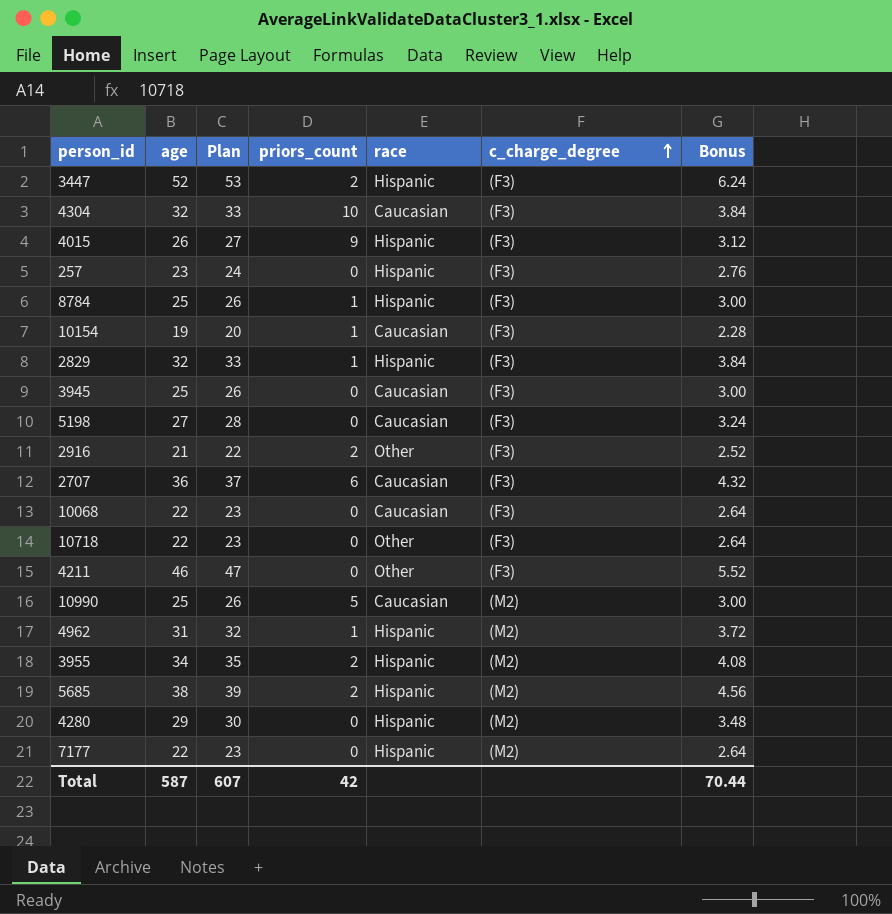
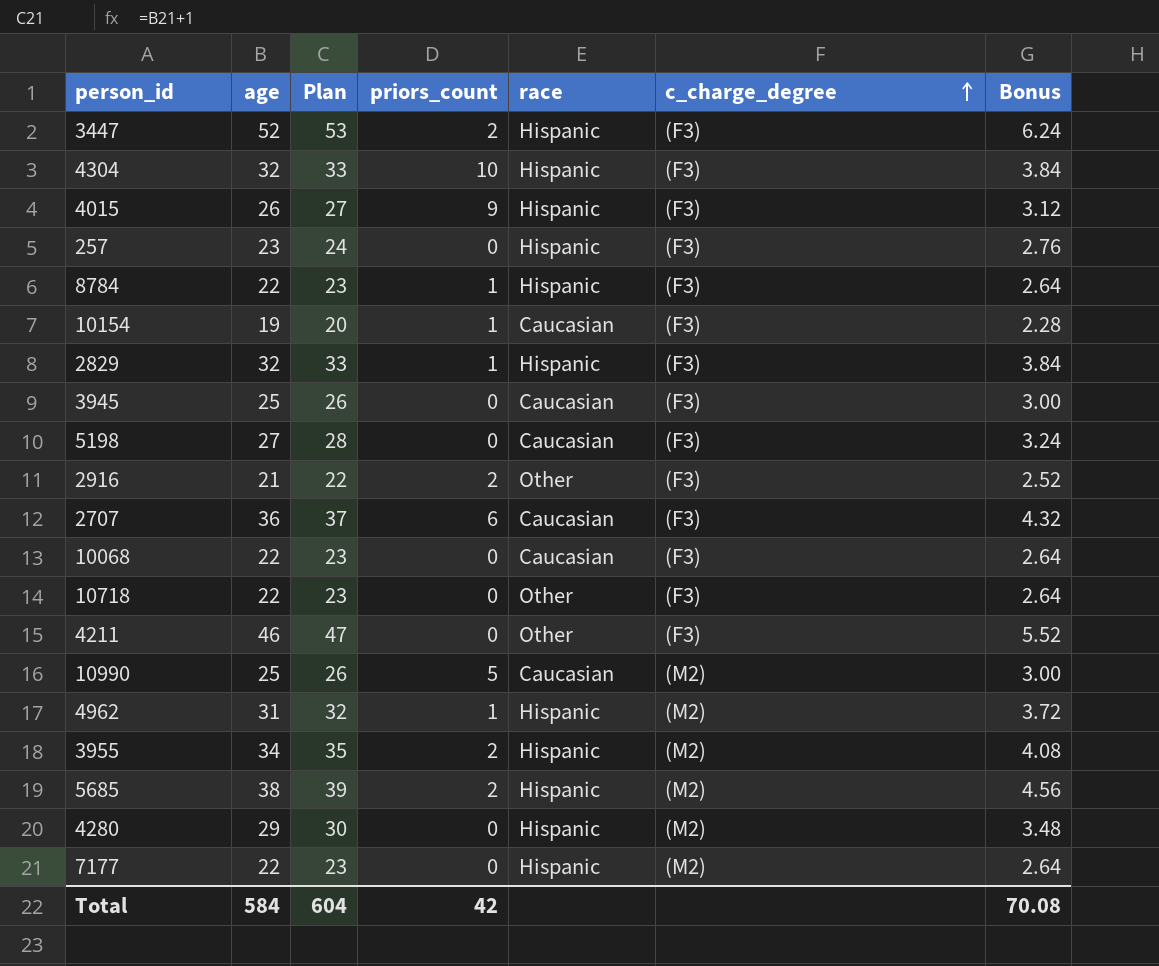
4304 | race: Caucasian -> Hispanic
8784 | age: 25 -> 22
8784 | Plan: 26 -> 23
8784 | Bonus: 3.00 -> 2.64
Total | age: 587 -> 584
Total | Plan: 607 -> 604
Total | Bonus: 70.44 -> 70.08

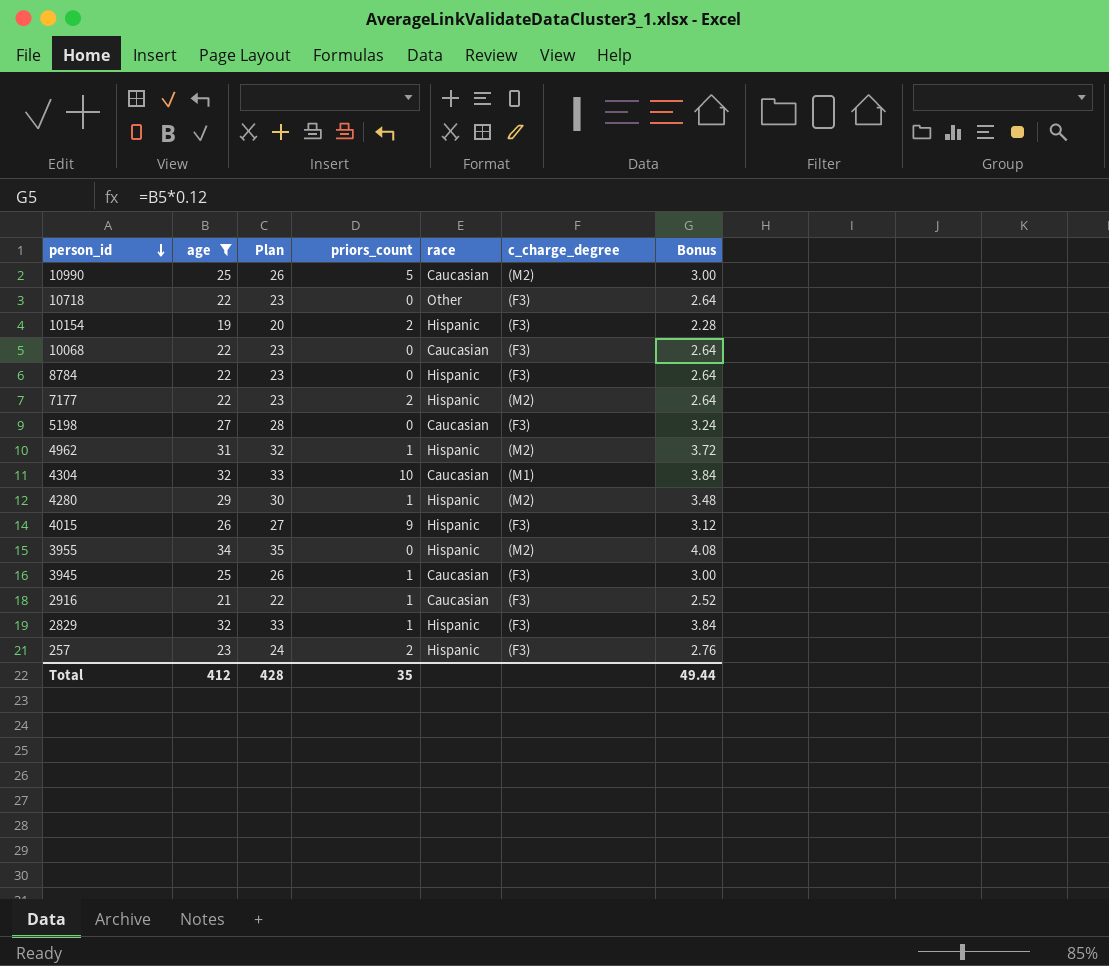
filter: none -> age <= 34
row order: c_charge_degree ascending -> person_id descending
10154 | priors_count: 1 -> 2
10154 | race: Caucasian -> Hispanic
8784 | priors_count: 1 -> 0
7177 | priors_count: 0 -> 2
4304 | race: Hispanic -> Caucasian
4304 | c_charge_degree: (F3) -> (M1)
4280 | priors_count: 0 -> 1
3955 | priors_count: 2 -> 0
3945 | priors_count: 0 -> 1
2916 | priors_count: 2 -> 1
2916 | race: Other -> Caucasian
257 | priors_count: 0 -> 2
Total | age: 584 -> 412
Total | Plan: 604 -> 428
Total | priors_count: 42 -> 35
Total | Bonus: 70.08 -> 49.44

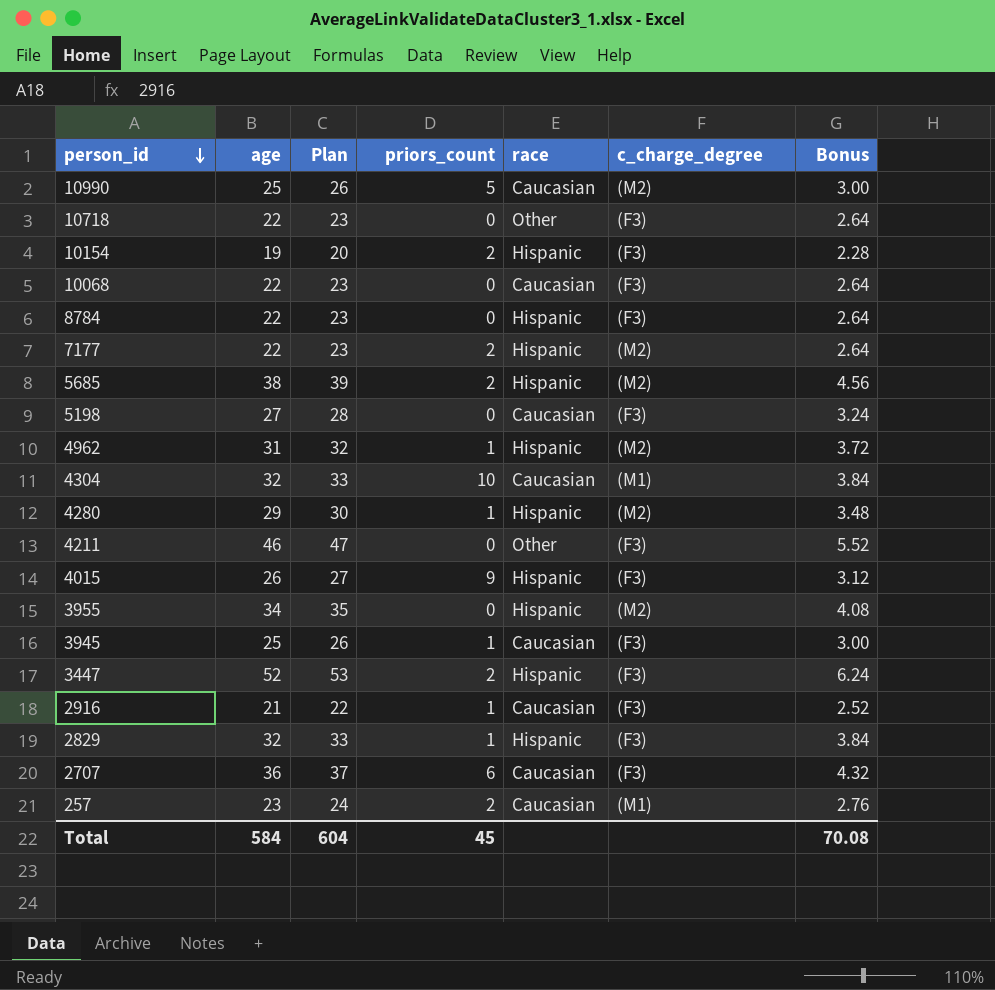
filter: age <= 34 -> none
257 | race: Hispanic -> Caucasian
257 | c_charge_degree: (F3) -> (M1)
Total | age: 412 -> 584
Total | Plan: 428 -> 604
Total | priors_count: 35 -> 45
Total | Bonus: 49.44 -> 70.08

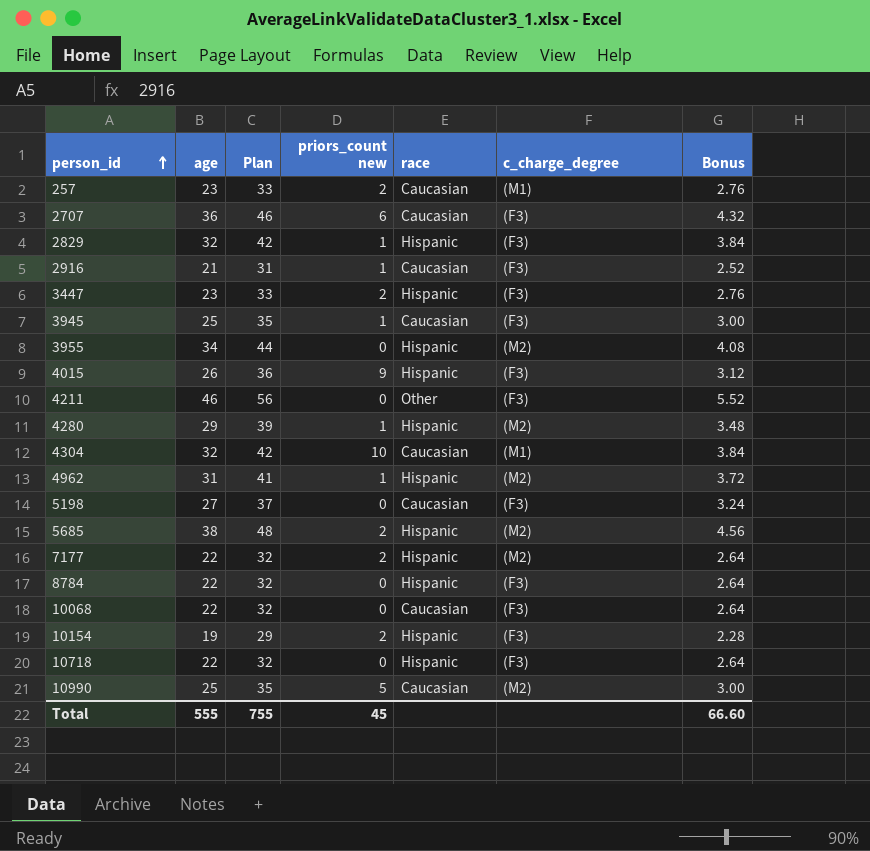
row order: person_id descending -> person_id ascending
column Plan | formula: [age] + 1 -> [age] + 10
column name: priors_count -> priors_count new
3447 | age: 52 -> 23
3447 | Bonus: 6.24 -> 2.76
10718 | race: Other -> Hispanic
Total | age: 584 -> 555
Total | Plan: 604 -> 755
Total | Bonus: 70.08 -> 66.60

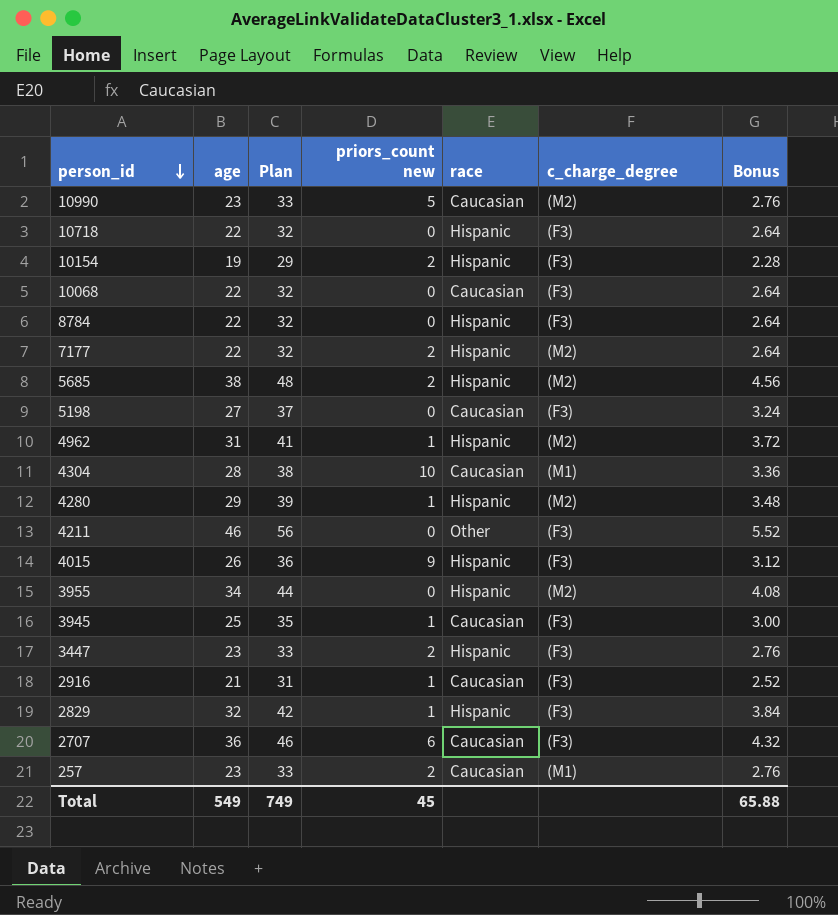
row order: person_id ascending -> person_id descending
10990 | age: 25 -> 23
10990 | Plan: 35 -> 33
10990 | Bonus: 3.00 -> 2.76
4304 | age: 32 -> 28
4304 | Plan: 42 -> 38
4304 | Bonus: 3.84 -> 3.36
Total | age: 555 -> 549
Total | Plan: 755 -> 749
Total | Bonus: 66.60 -> 65.88

